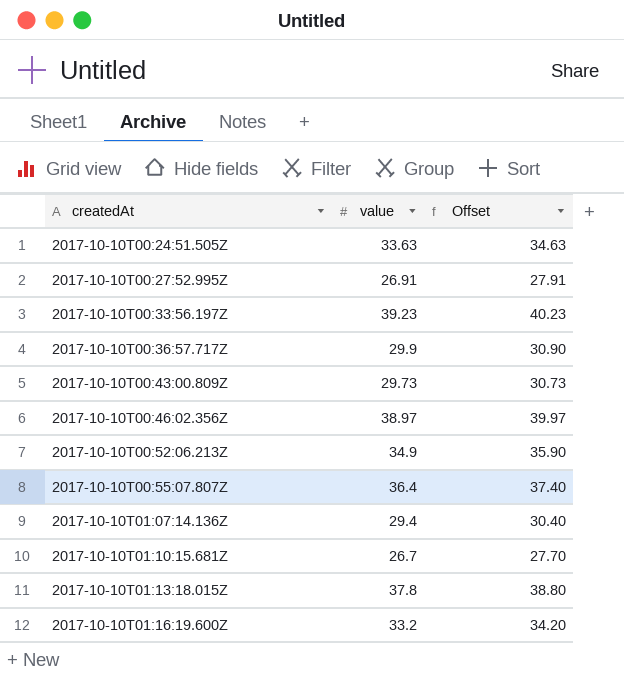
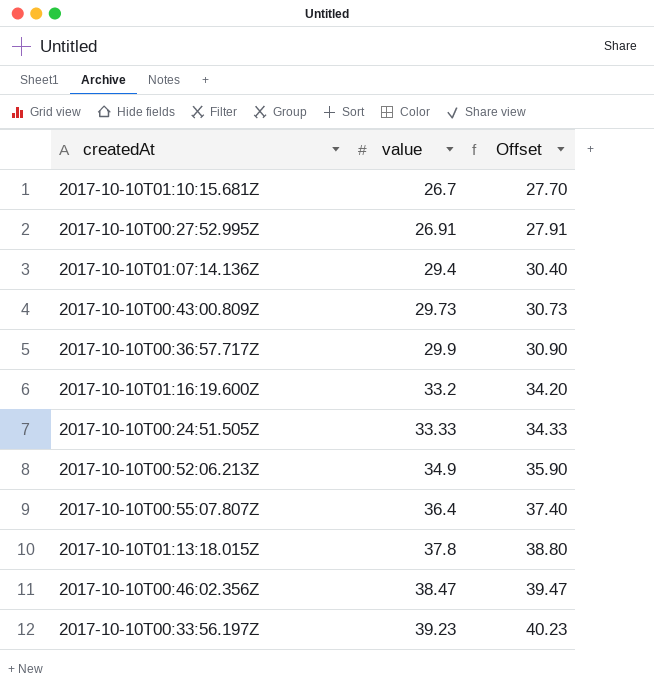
row order: createdAt ascending -> value ascending
2017-10-10T00:24:51.505Z | value: 33.63 -> 33.33
2017-10-10T00:24:51.505Z | Offset: 34.63 -> 34.33
2017-10-10T00:46:02.356Z | value: 38.97 -> 38.47
2017-10-10T00:46:02.356Z | Offset: 39.97 -> 39.47

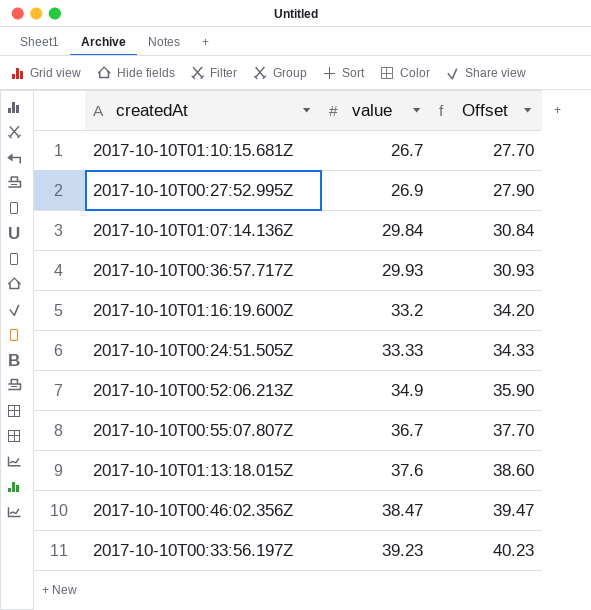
row 2017-10-10T00:43:00.809Z: 29.73 | 30.73 -> none
2017-10-10T00:27:52.995Z | value: 26.91 -> 26.9
2017-10-10T00:27:52.995Z | Offset: 27.91 -> 27.90
2017-10-10T01:07:14.136Z | value: 29.4 -> 29.84
2017-10-10T01:07:14.136Z | Offset: 30.40 -> 30.84
2017-10-10T00:36:57.717Z | value: 29.9 -> 29.93
2017-10-10T00:36:57.717Z | Offset: 30.90 -> 30.93
2017-10-10T00:55:07.807Z | value: 36.4 -> 36.7
2017-10-10T00:55:07.807Z | Offset: 37.40 -> 37.70
2017-10-10T01:13:18.015Z | value: 37.8 -> 37.6
2017-10-10T01:13:18.015Z | Offset: 38.80 -> 38.60

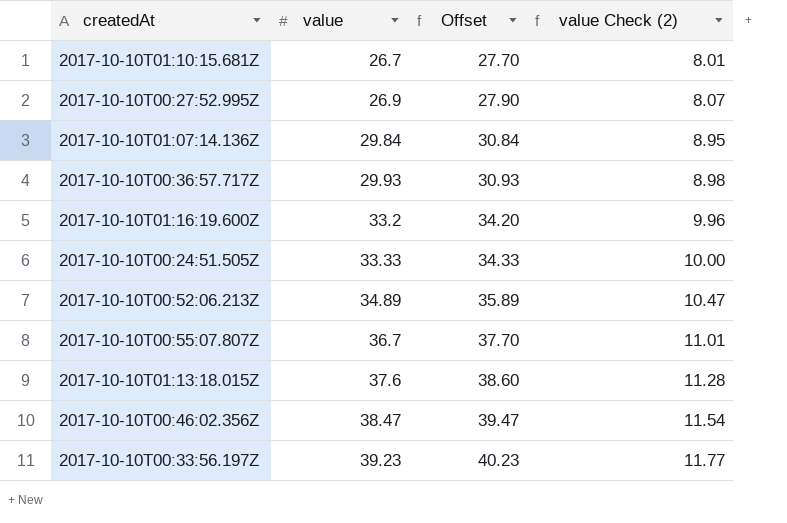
column value Check (2) | formula: none -> [value] * 0.3
2017-10-10T00:52:06.213Z | value: 34.9 -> 34.89
2017-10-10T00:52:06.213Z | Offset: 35.90 -> 35.89

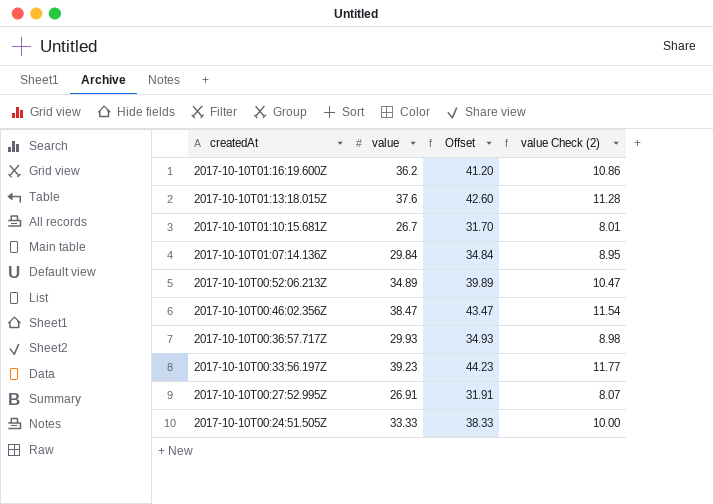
row order: value ascending -> createdAt descending
column Offset | formula: [value] + 1 -> [value] + 5
row 2017-10-10T00:55:07.807Z: 36.7 | 37.70 | 11.01 -> none
2017-10-10T01:16:19.600Z | value: 33.2 -> 36.2
2017-10-10T01:16:19.600Z | value Check (2): 9.96 -> 10.86
2017-10-10T00:27:52.995Z | value: 26.9 -> 26.91

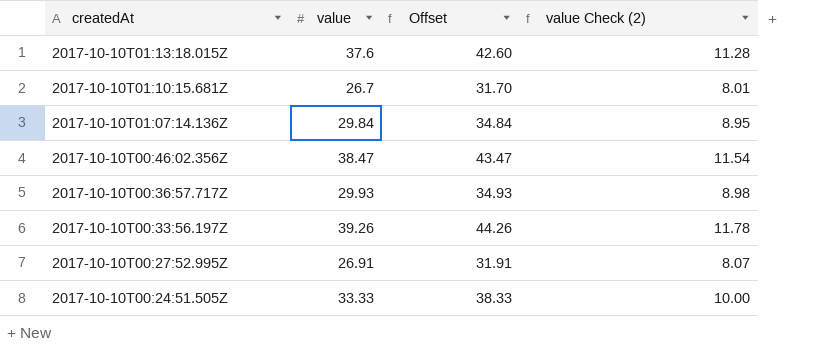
row 2017-10-10T01:16:19.600Z: 36.2 | 41.20 | 10.86 -> none
row 2017-10-10T00:52:06.213Z: 34.89 | 39.89 | 10.47 -> none
2017-10-10T00:33:56.197Z | value: 39.23 -> 39.26
2017-10-10T00:33:56.197Z | Offset: 44.23 -> 44.26
2017-10-10T00:33:56.197Z | value Check (2): 11.77 -> 11.78

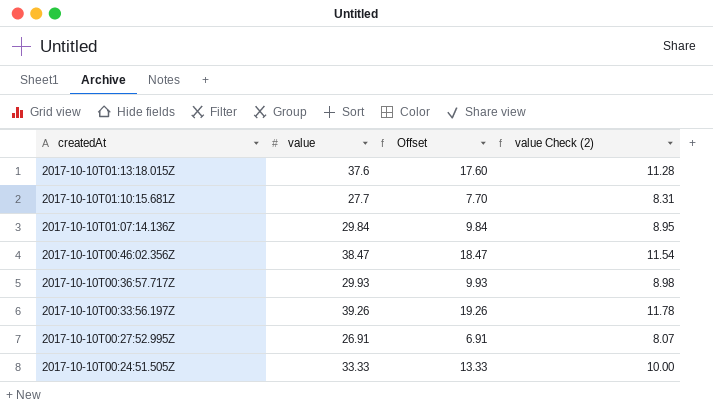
column Offset | formula: [value] + 5 -> [value] - 20
2017-10-10T01:10:15.681Z | value: 26.7 -> 27.7
2017-10-10T01:10:15.681Z | value Check (2): 8.01 -> 8.31

